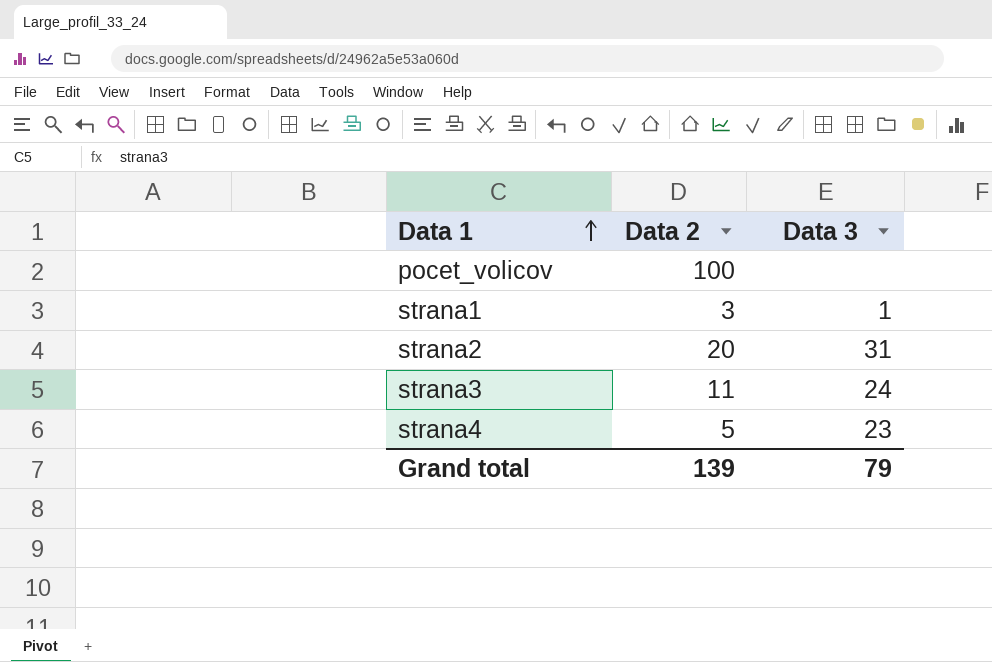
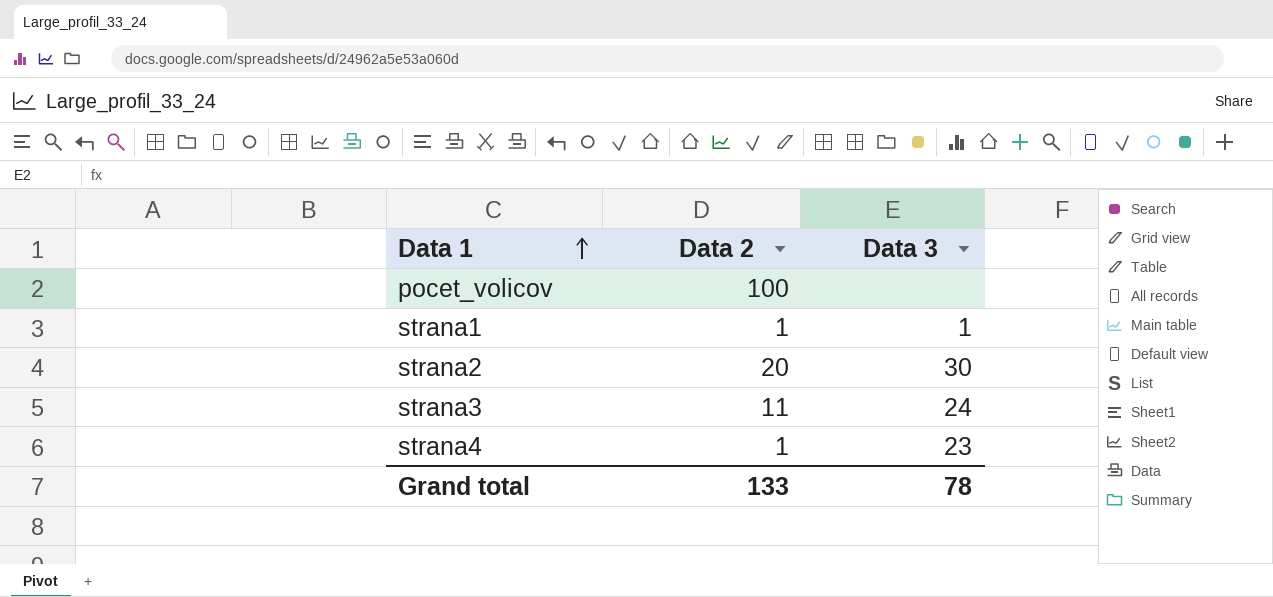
strana1 | Data 2: 3 -> 1
strana2 | Data 3: 31 -> 30
strana4 | Data 2: 5 -> 1
Grand total | Data 2: 139 -> 133
Grand total | Data 3: 79 -> 78

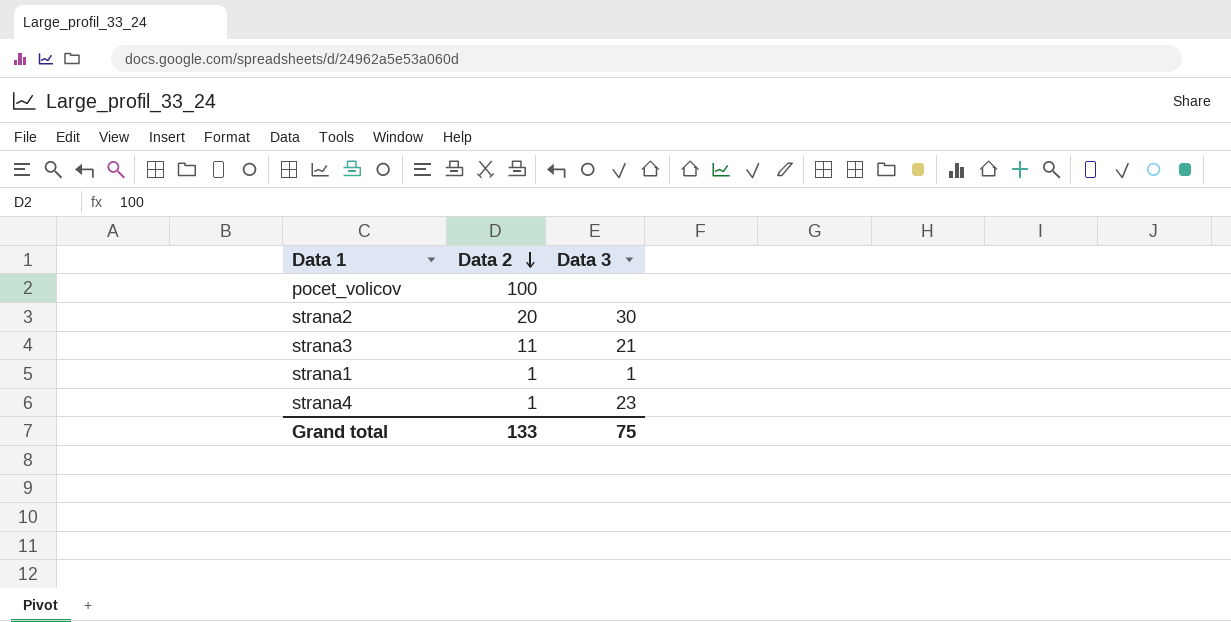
row order: Data 1 ascending -> Data 2 descending
strana3 | Data 3: 24 -> 21
Grand total | Data 3: 78 -> 75

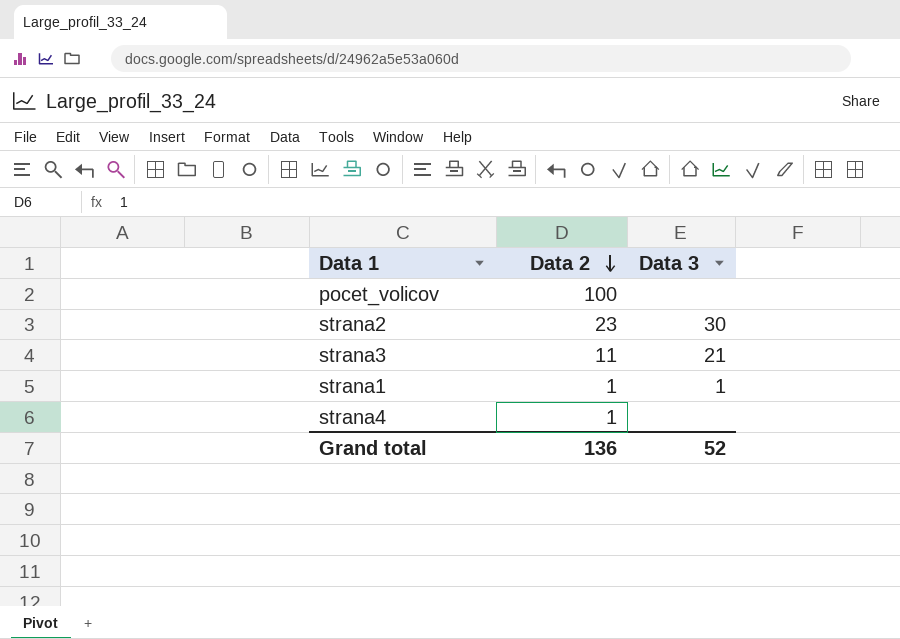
strana2 | Data 2: 20 -> 23
strana4 | Data 3: 23 -> none
Grand total | Data 2: 133 -> 136
Grand total | Data 3: 75 -> 52

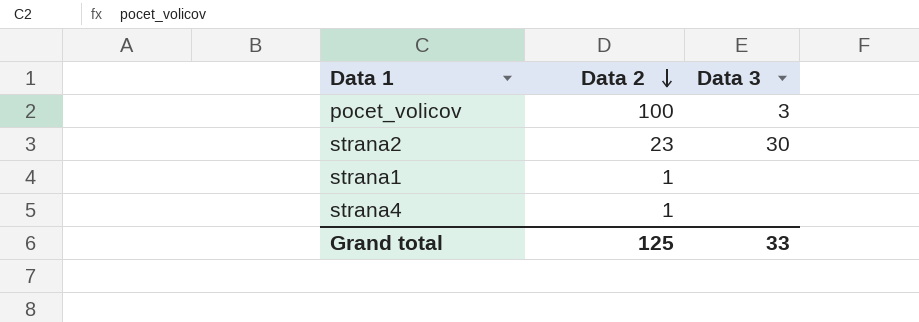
row strana3: 11 | 21 -> none
pocet_volicov | Data 3: none -> 3
strana1 | Data 3: 1 -> none
Grand total | Data 2: 136 -> 125
Grand total | Data 3: 52 -> 33

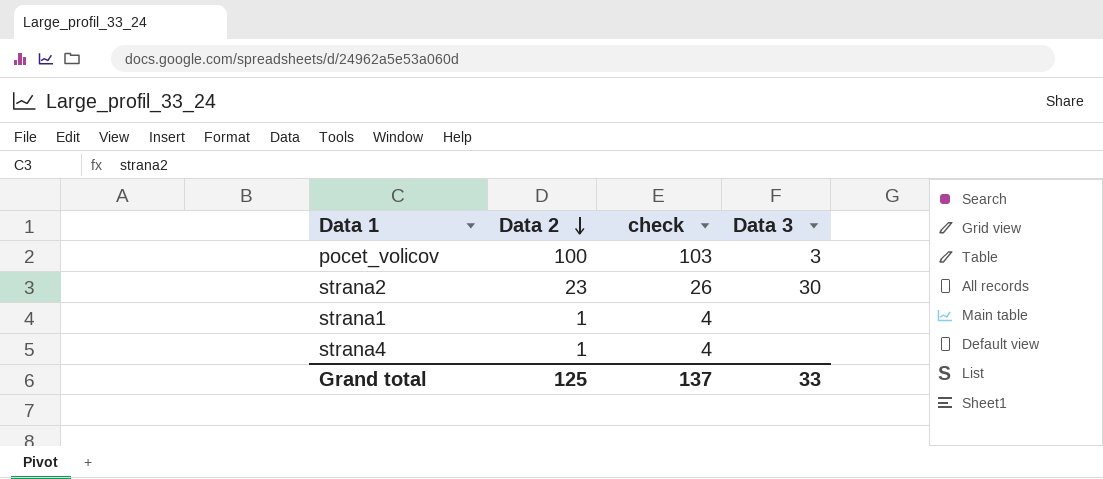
column check | formula: none -> [Data 2] + 3

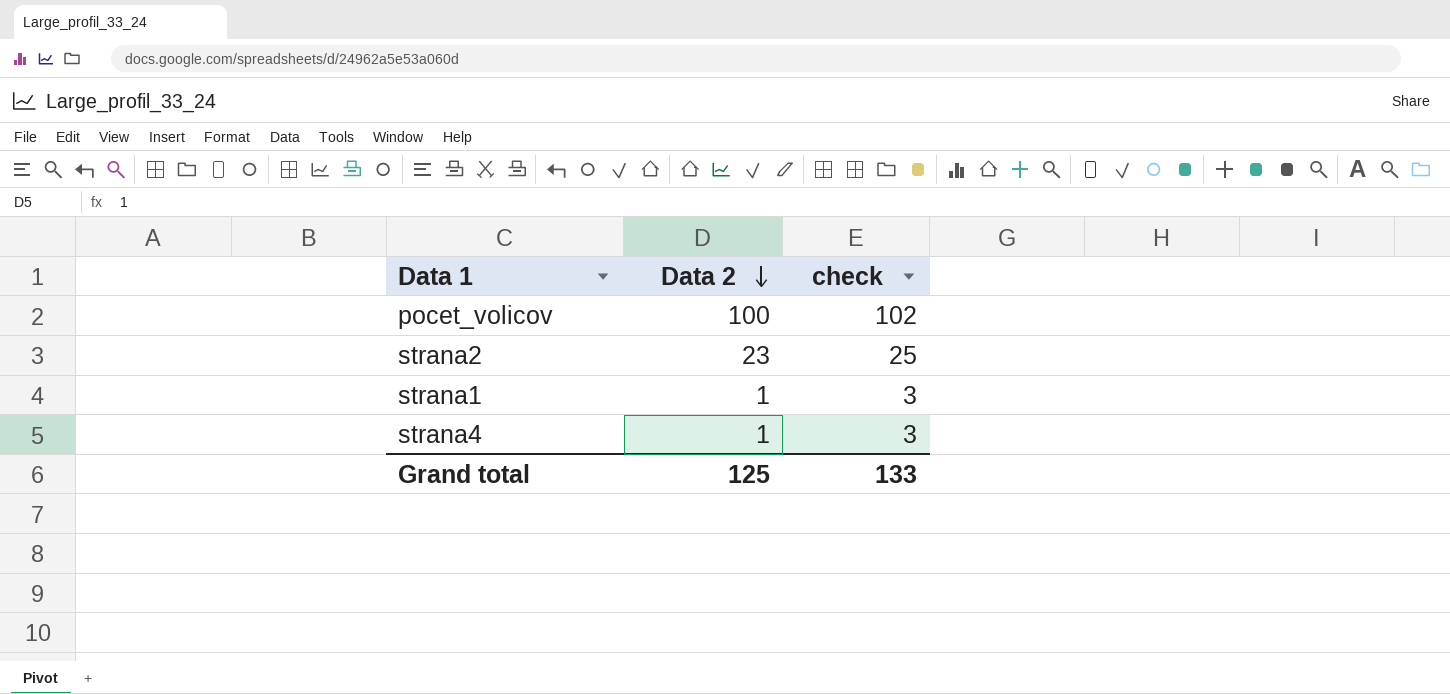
column Data 3 | position: 4 -> none
column check | formula: [Data 2] + 3 -> [Data 2] + 2
Grand total | check: 137 -> 133

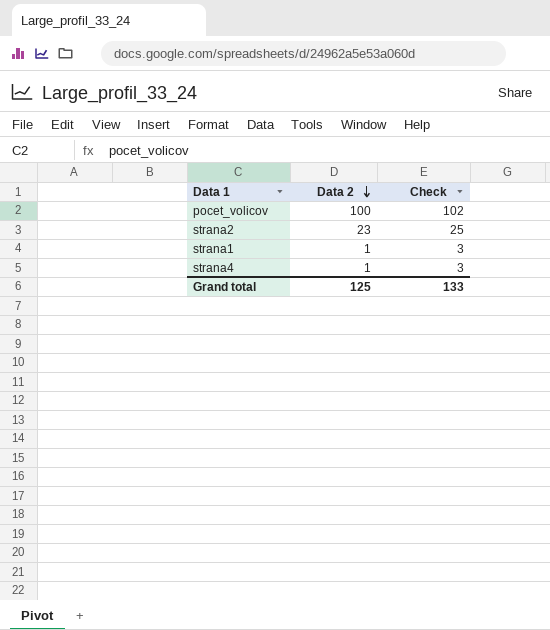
column name: check -> Check

